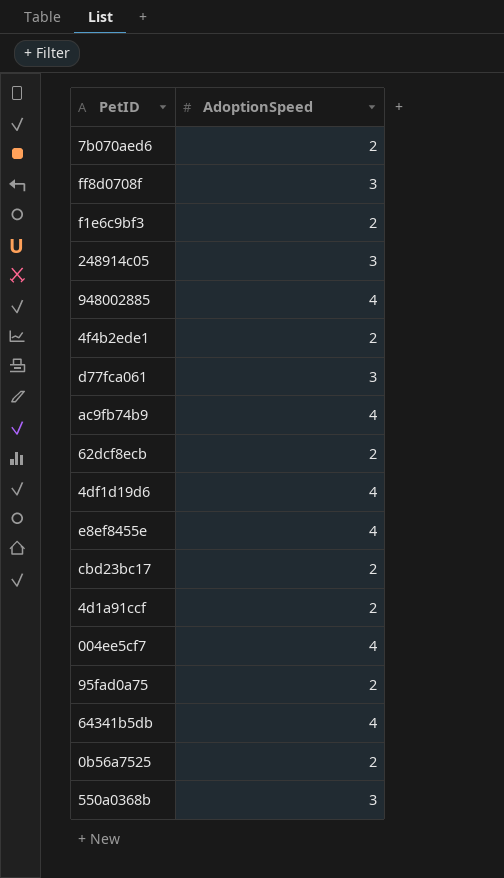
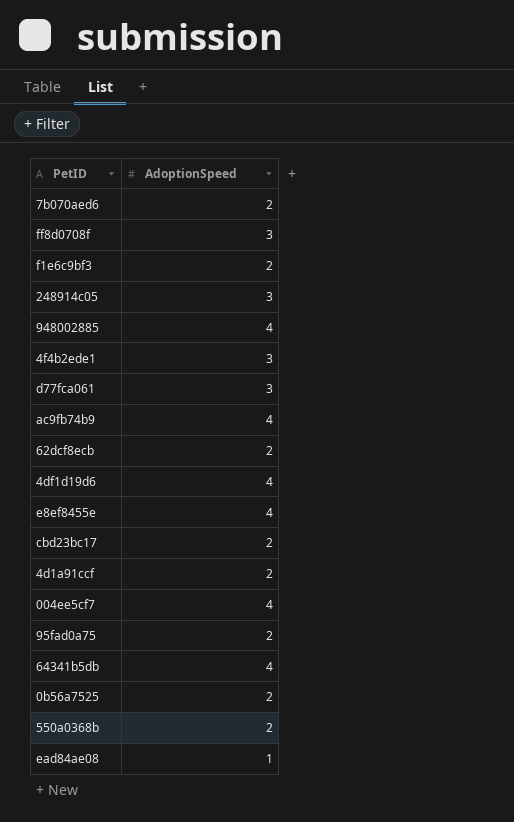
4f4b2ede1 | AdoptionSpeed: 2 -> 3
550a0368b | AdoptionSpeed: 3 -> 2
row ead84ae08: none -> 1

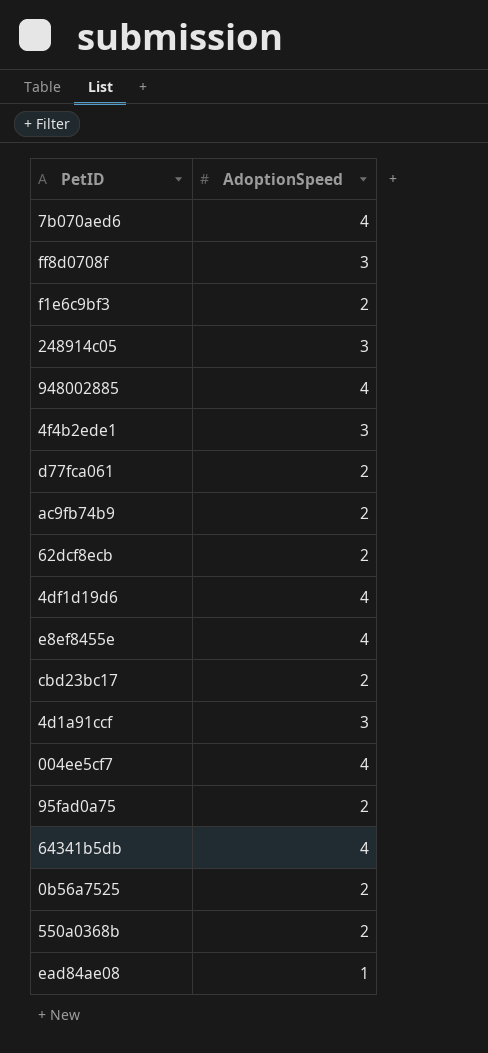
7b070aed6 | AdoptionSpeed: 2 -> 4
d77fca061 | AdoptionSpeed: 3 -> 2
ac9fb74b9 | AdoptionSpeed: 4 -> 2
4d1a91ccf | AdoptionSpeed: 2 -> 3

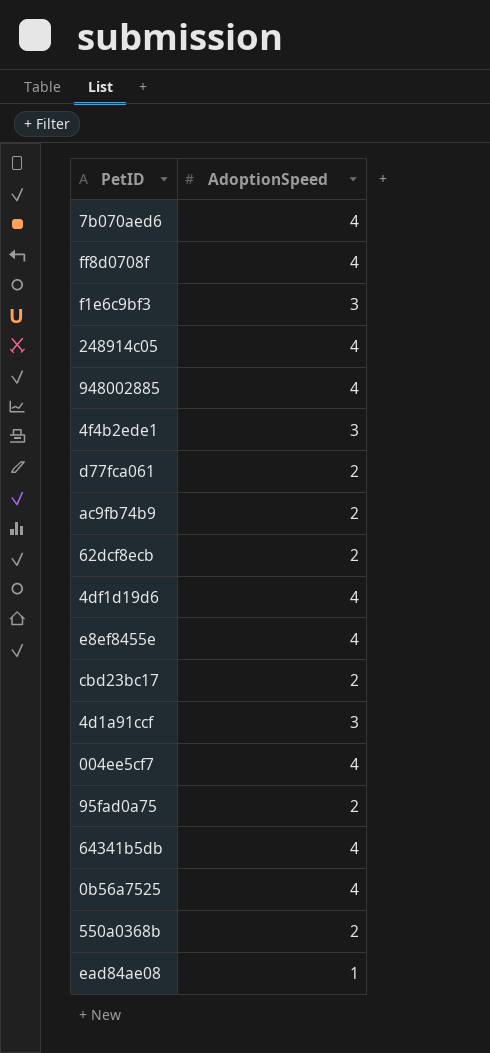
ff8d0708f | AdoptionSpeed: 3 -> 4
f1e6c9bf3 | AdoptionSpeed: 2 -> 3
248914c05 | AdoptionSpeed: 3 -> 4
0b56a7525 | AdoptionSpeed: 2 -> 4

